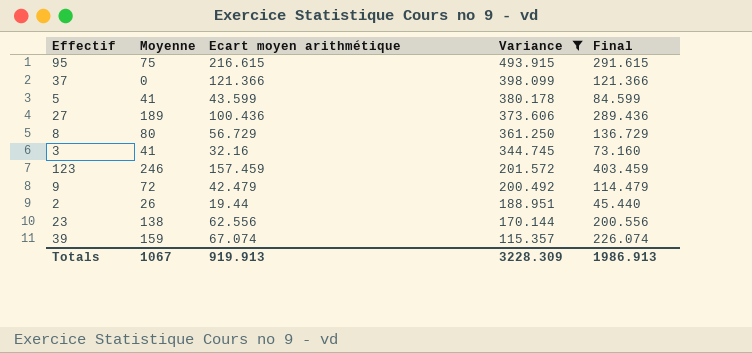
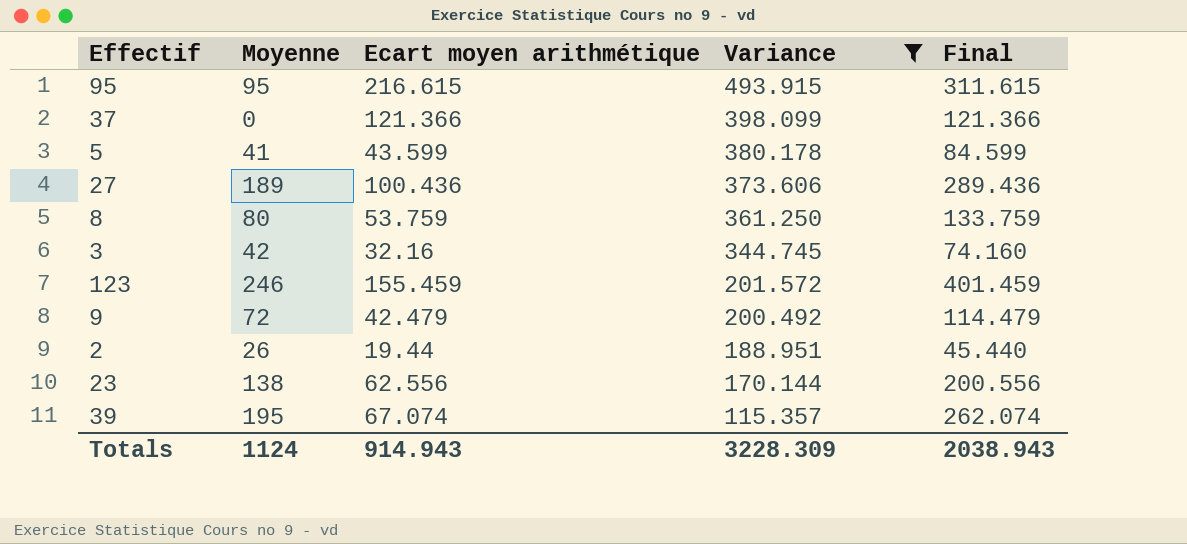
95 | Moyenne: 75 -> 95
95 | Final: 291.615 -> 311.615
8 | Ecart moyen arithmétique: 56.729 -> 53.759
8 | Final: 136.729 -> 133.759
3 | Moyenne: 41 -> 42
3 | Final: 73.160 -> 74.160
123 | Ecart moyen arithmétique: 157.459 -> 155.459
123 | Final: 403.459 -> 401.459
39 | Moyenne: 159 -> 195
39 | Final: 226.074 -> 262.074
Totals | Moyenne: 1067 -> 1124
Totals | Ecart moyen arithmétique: 919.913 -> 914.943
Totals | Final: 1986.913 -> 2038.943

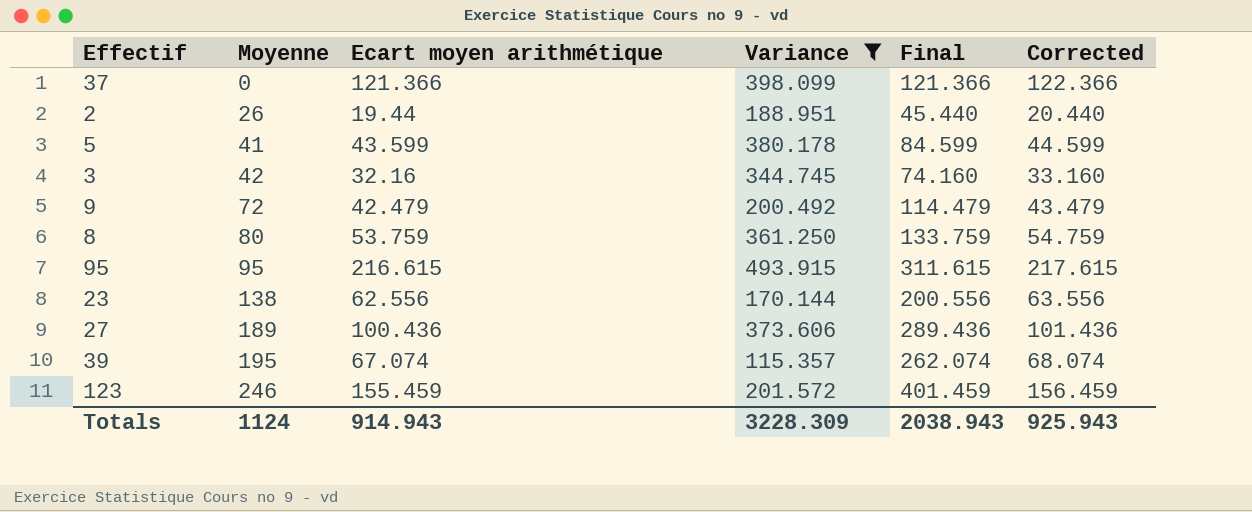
row order: Variance descending -> Moyenne ascending
column Corrected | formula: none -> [Ecart moyen arithmétique] + 1

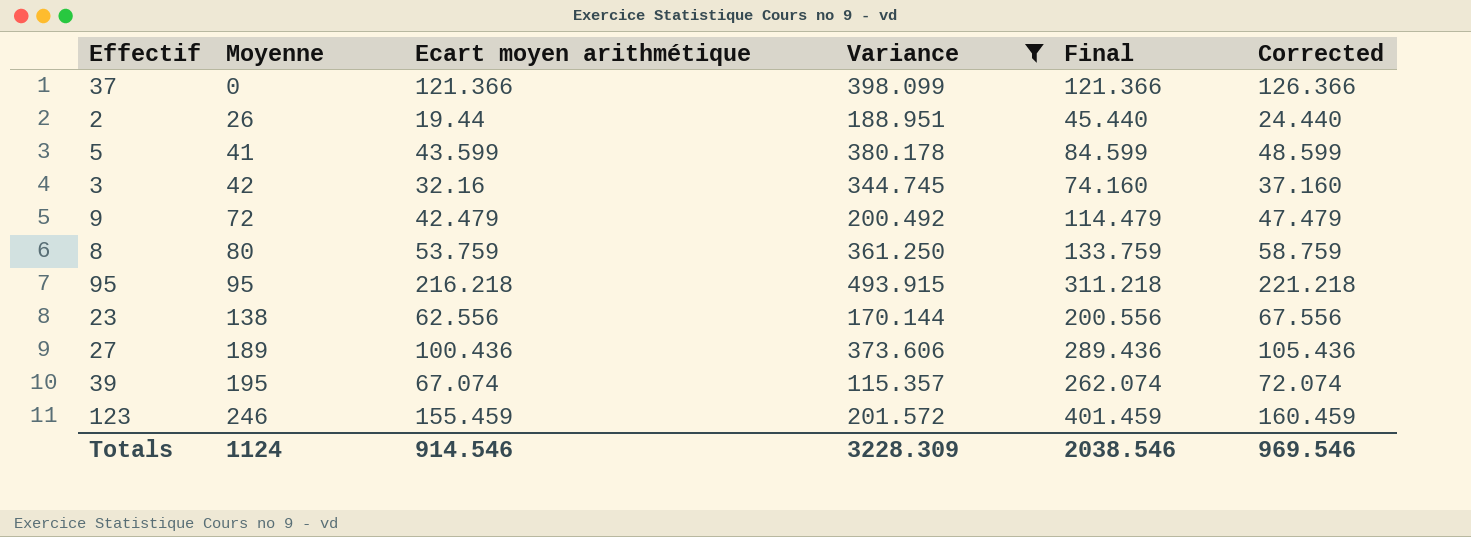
column Corrected | formula: [Ecart moyen arithmétique] + 1 -> [Ecart moyen arithmétique] + 5
95 | Ecart moyen arithmétique: 216.615 -> 216.218
95 | Final: 311.615 -> 311.218
Totals | Ecart moyen arithmétique: 914.943 -> 914.546
Totals | Final: 2038.943 -> 2038.546
Totals | Corrected: 925.943 -> 969.546

